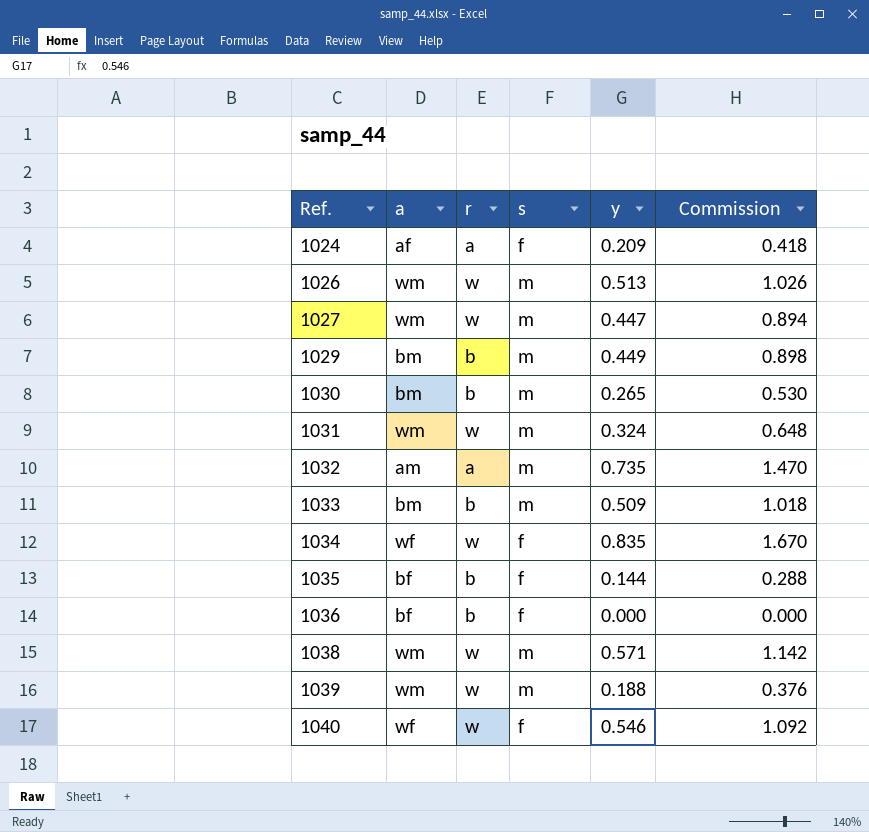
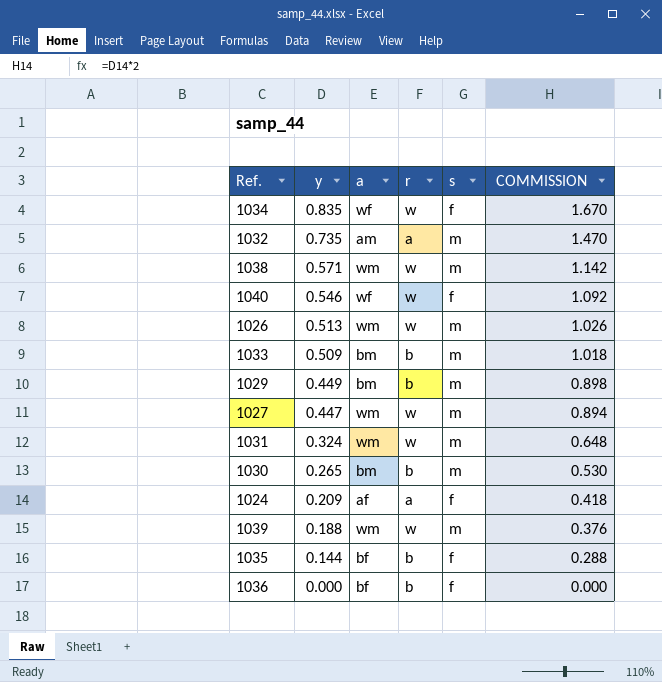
row order: Ref. ascending -> y descending
column y | position: 5 -> 2
column name: Commission -> COMMISSION

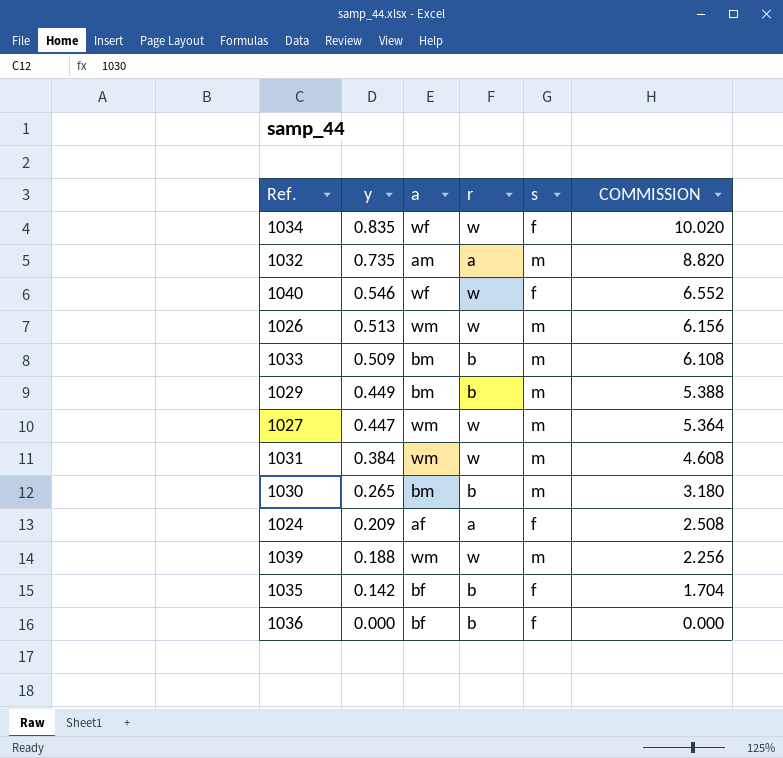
column COMMISSION | formula: [y] * 2 -> [y] * 12
row 1038: 0.571 | wm | w | m | 1.142 -> none
1031 | y: 0.324 -> 0.384
1035 | y: 0.144 -> 0.142

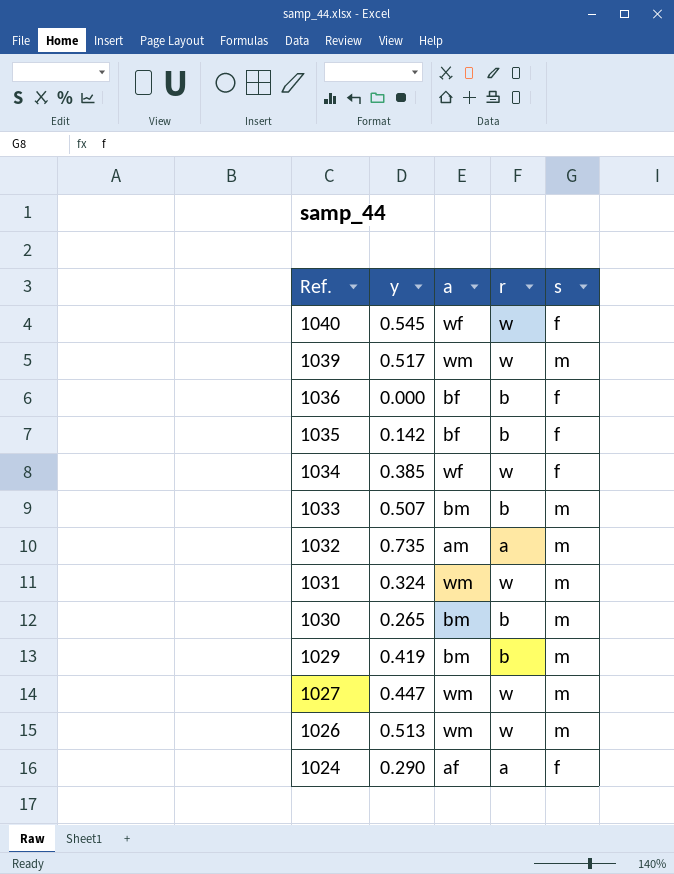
row order: y descending -> Ref. descending
column COMMISSION | formula: [y] * 12 -> none
1040 | y: 0.546 -> 0.545
1039 | y: 0.188 -> 0.517
1034 | y: 0.835 -> 0.385
1033 | y: 0.509 -> 0.507
1031 | y: 0.384 -> 0.324
1029 | y: 0.449 -> 0.419
1024 | y: 0.209 -> 0.290

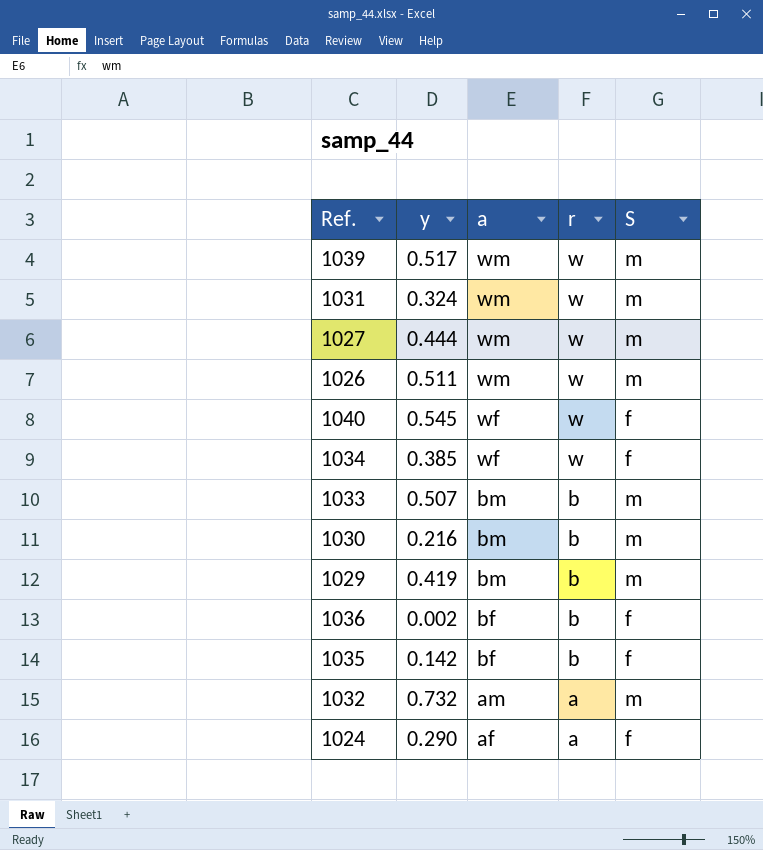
row order: Ref. descending -> a descending
column name: s -> S
1027 | y: 0.447 -> 0.444
1026 | y: 0.513 -> 0.511
1030 | y: 0.265 -> 0.216
1036 | y: 0.000 -> 0.002
1032 | y: 0.735 -> 0.732

